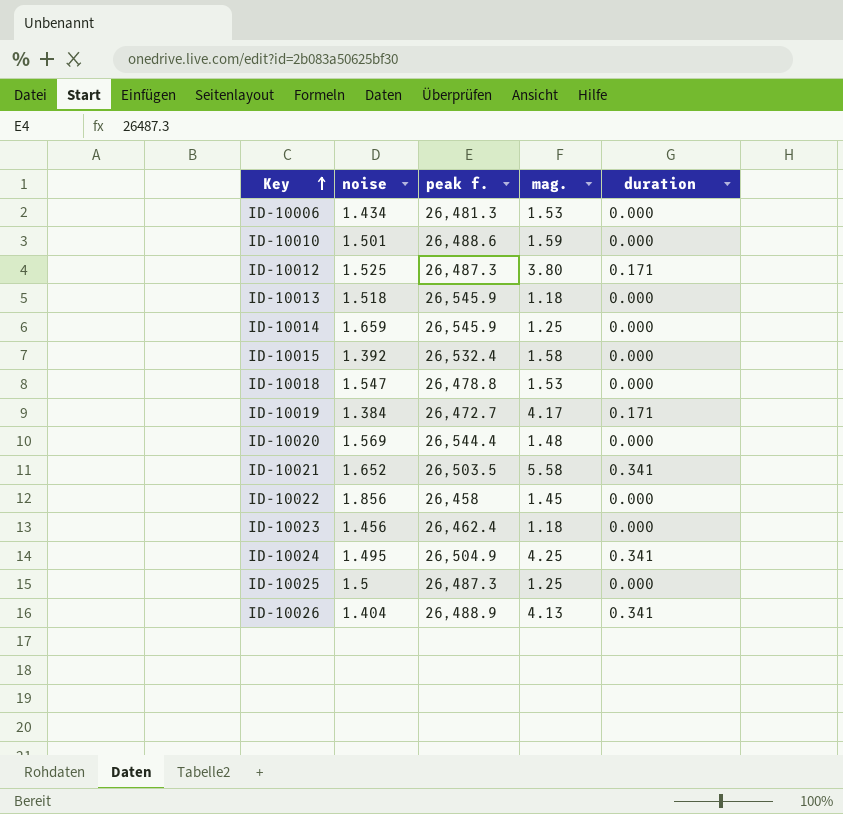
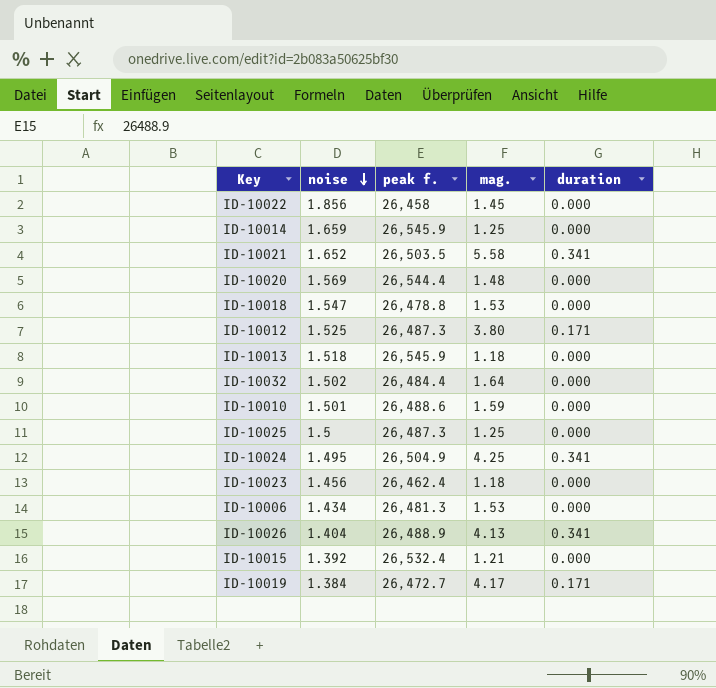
row order: Key ascending -> noise descending
row ID-10032: none -> 1.502 | 26,484.4 | 1.64 | 0.000
ID-10015 | mag.: 1.58 -> 1.21

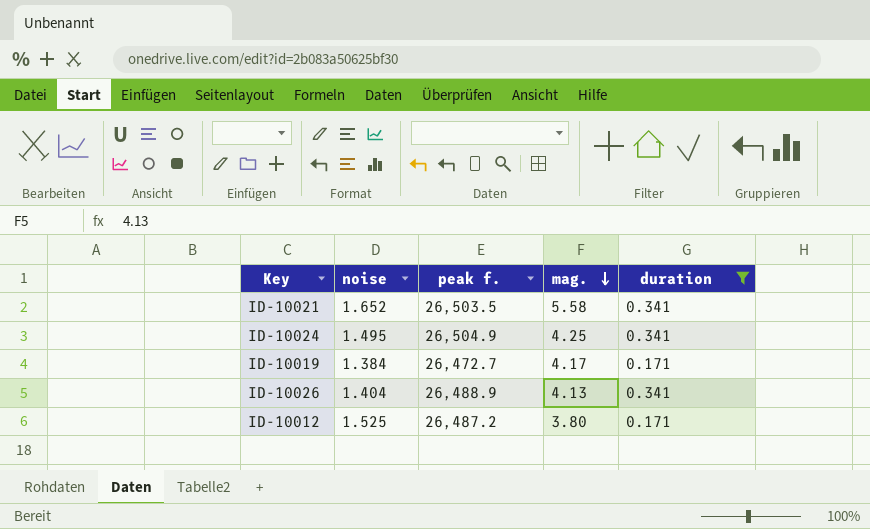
filter: none -> duration != 0.000
row order: noise descending -> mag. descending
ID-10012 | peak f.: 26,487.3 -> 26,487.2

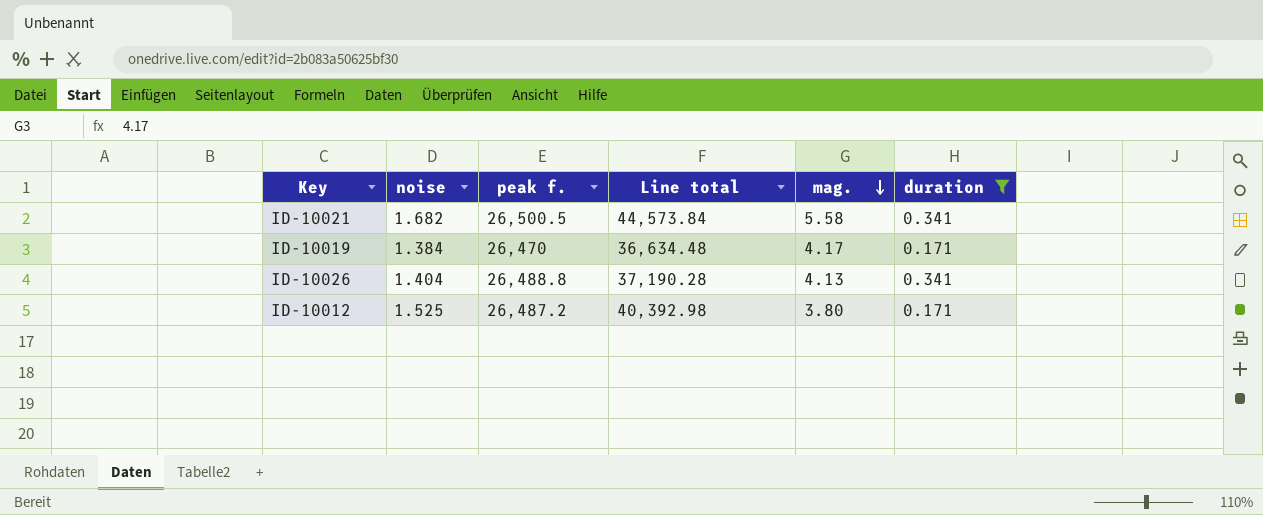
column Line total | formula: none -> [noise] * [peak f.]
row ID-10024: 1.495 | 26,504.9 | 4.25 | 0.341 -> none
ID-10021 | noise: 1.652 -> 1.682
ID-10021 | peak f.: 26,503.5 -> 26,500.5
ID-10019 | peak f.: 26,472.7 -> 26,470
ID-10026 | peak f.: 26,488.9 -> 26,488.8

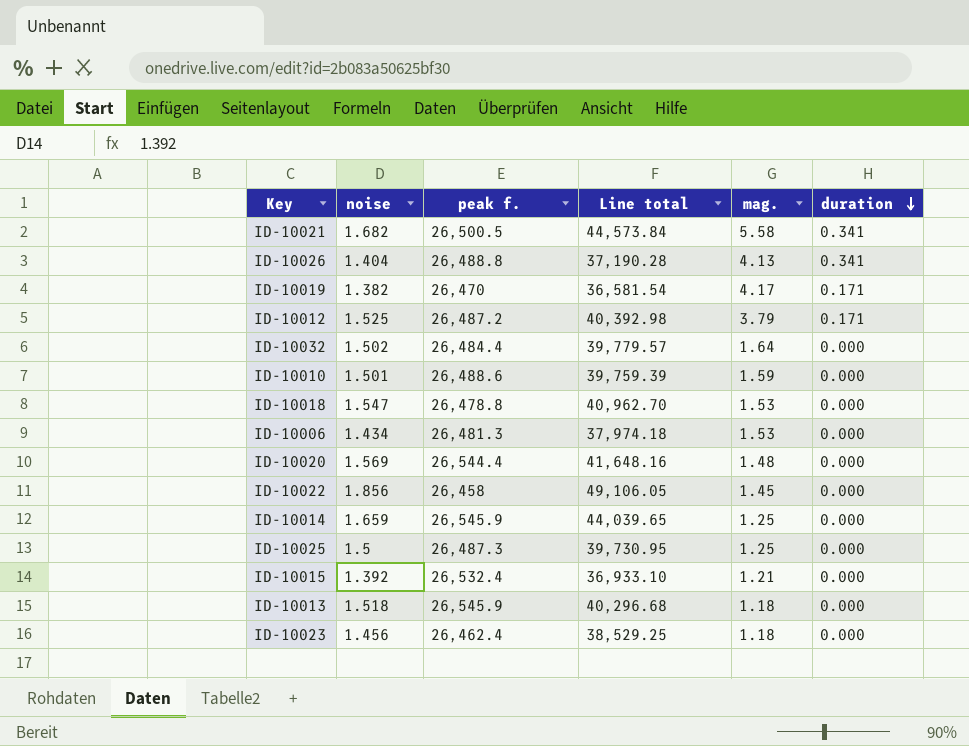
filter: duration != 0.000 -> none
row order: mag. descending -> duration descending
ID-10019 | noise: 1.384 -> 1.382
ID-10019 | Line total: 36,634.48 -> 36,581.54
ID-10012 | mag.: 3.80 -> 3.79

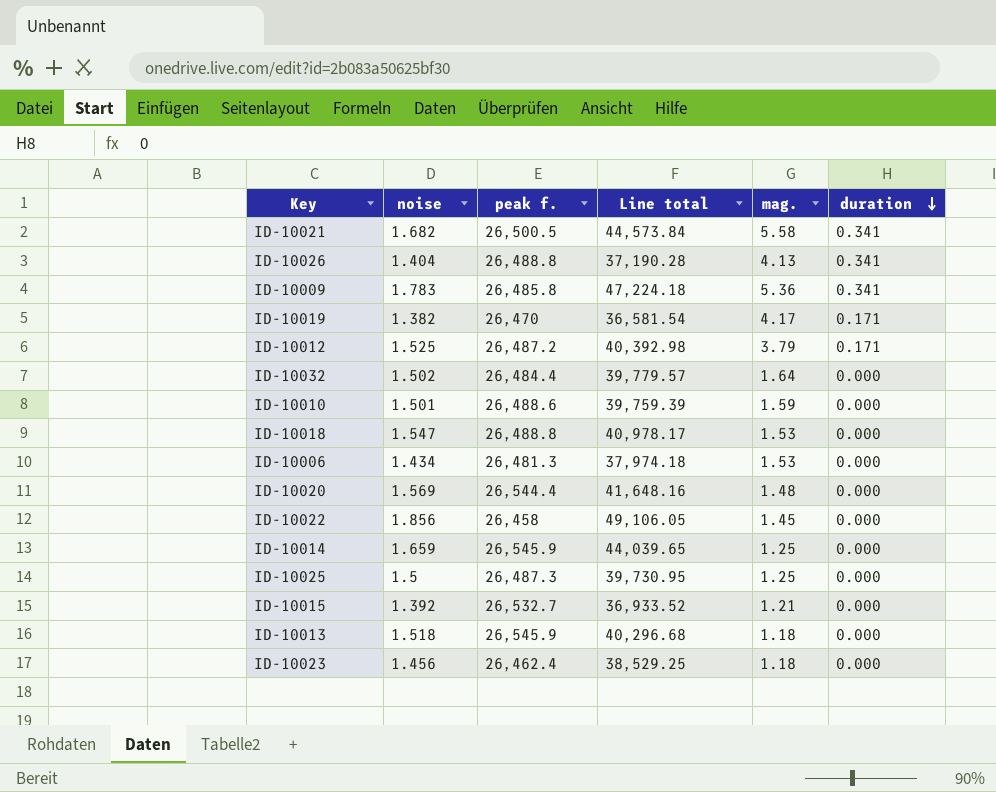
row ID-10009: none -> 1.783 | 26,485.8 | 47,224.18 | 5.36 | 0.341
ID-10018 | peak f.: 26,478.8 -> 26,488.8
ID-10018 | Line total: 40,962.70 -> 40,978.17
ID-10015 | peak f.: 26,532.4 -> 26,532.7
ID-10015 | Line total: 36,933.10 -> 36,933.52

